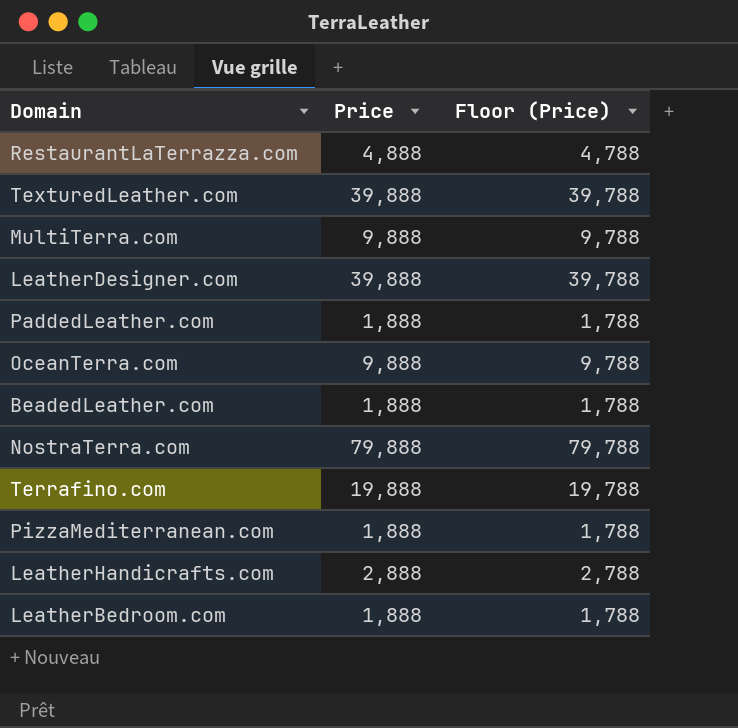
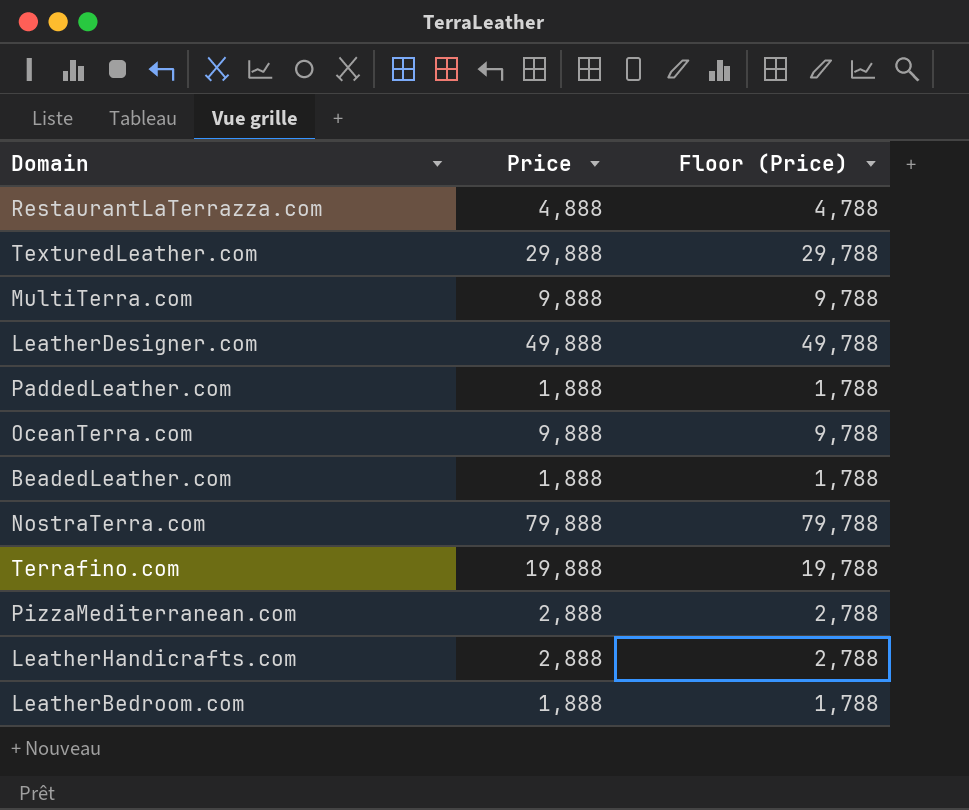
TexturedLeather.com | Price: 39,888 -> 29,888
TexturedLeather.com | Floor (Price): 39,788 -> 29,788
LeatherDesigner.com | Price: 39,888 -> 49,888
LeatherDesigner.com | Floor (Price): 39,788 -> 49,788
PizzaMediterranean.com | Price: 1,888 -> 2,888
PizzaMediterranean.com | Floor (Price): 1,788 -> 2,788

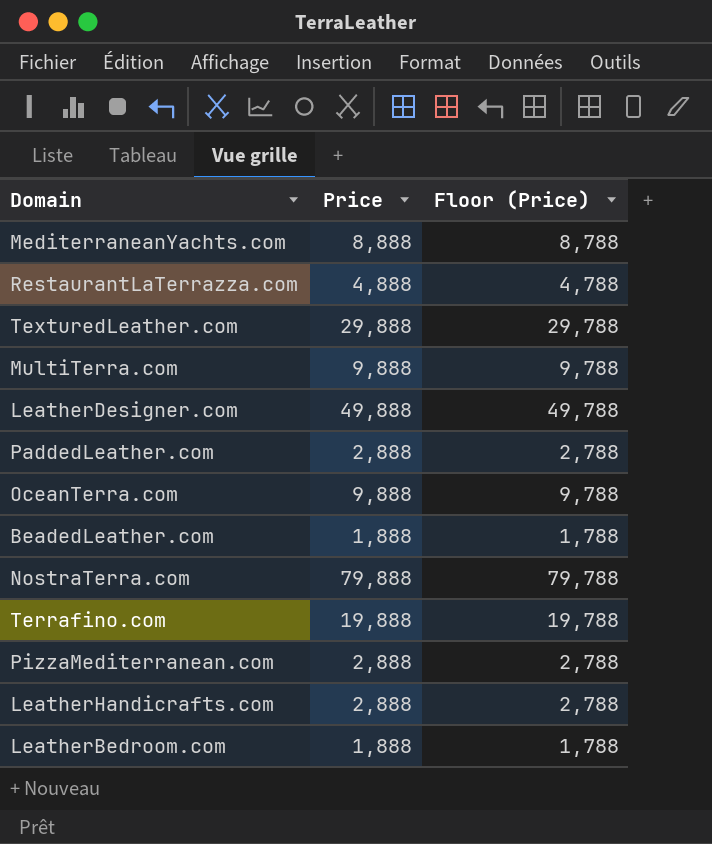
row MediterraneanYachts.com: none -> 8,888 | 8,788
PaddedLeather.com | Price: 1,888 -> 2,888
PaddedLeather.com | Floor (Price): 1,788 -> 2,788

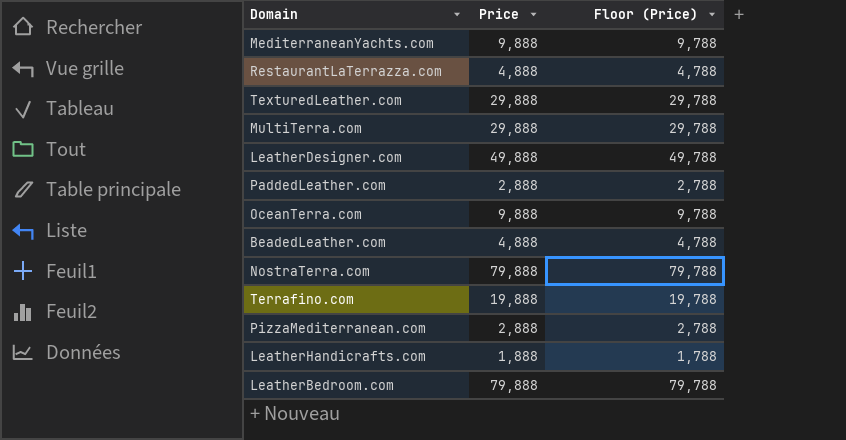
MediterraneanYachts.com | Price: 8,888 -> 9,888
MediterraneanYachts.com | Floor (Price): 8,788 -> 9,788
MultiTerra.com | Price: 9,888 -> 29,888
MultiTerra.com | Floor (Price): 9,788 -> 29,788
BeadedLeather.com | Price: 1,888 -> 4,888
BeadedLeather.com | Floor (Price): 1,788 -> 4,788
LeatherHandicrafts.com | Price: 2,888 -> 1,888
LeatherHandicrafts.com | Floor (Price): 2,788 -> 1,788
LeatherBedroom.com | Price: 1,888 -> 79,888
LeatherBedroom.com | Floor (Price): 1,788 -> 79,788

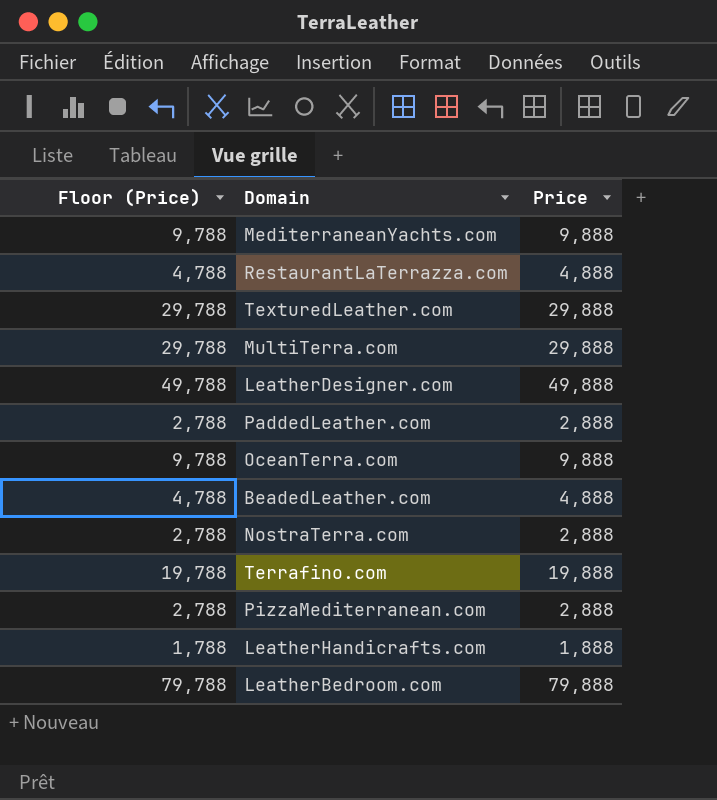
column Floor (Price) | position: 3 -> 1
NostraTerra.com | Floor (Price): 79,788 -> 2,788
NostraTerra.com | Price: 79,888 -> 2,888

